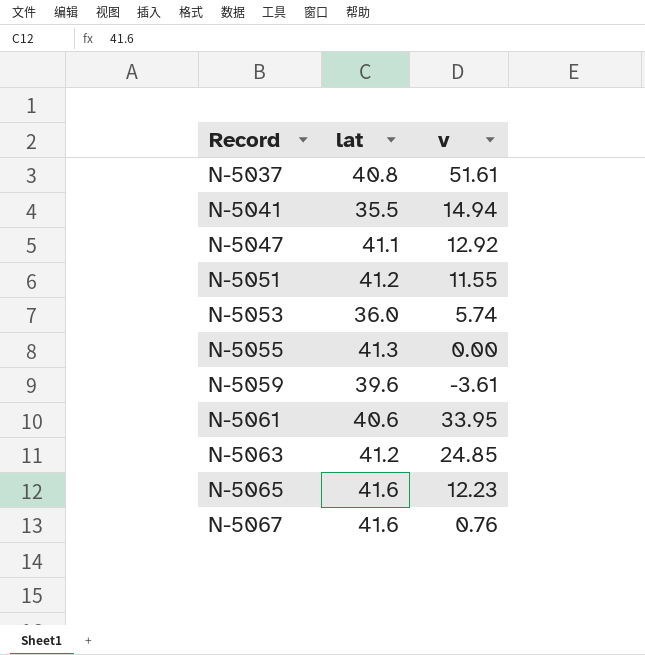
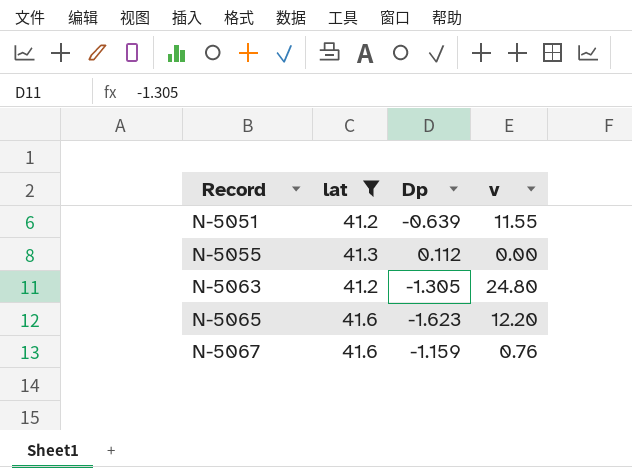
filter: none -> lat >= 41.2
column Dp | position: none -> 3
N-5063 | v: 24.85 -> 24.80
N-5065 | v: 12.23 -> 12.20

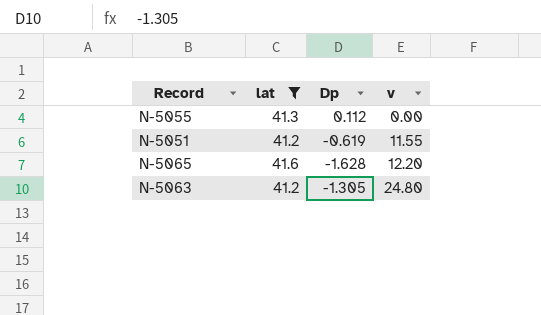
row order: Record ascending -> v ascending
row N-5067: 41.6 | -1.159 | 0.76 -> none
N-5051 | Dp: -0.639 -> -0.619
N-5065 | Dp: -1.623 -> -1.628

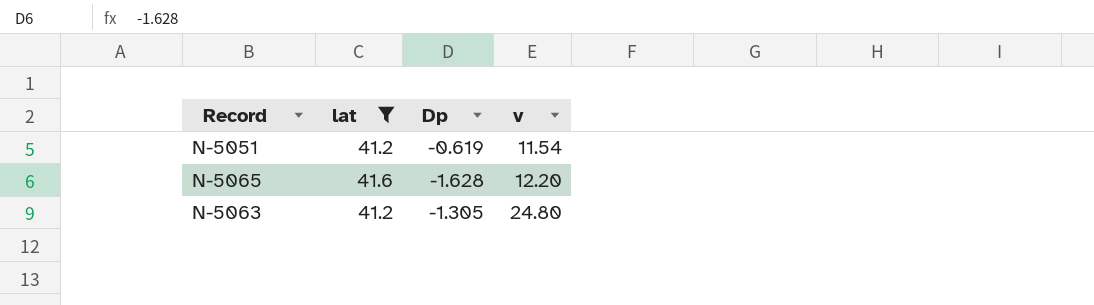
row N-5055: 41.3 | 0.112 | 0.00 -> none
N-5051 | v: 11.55 -> 11.54

